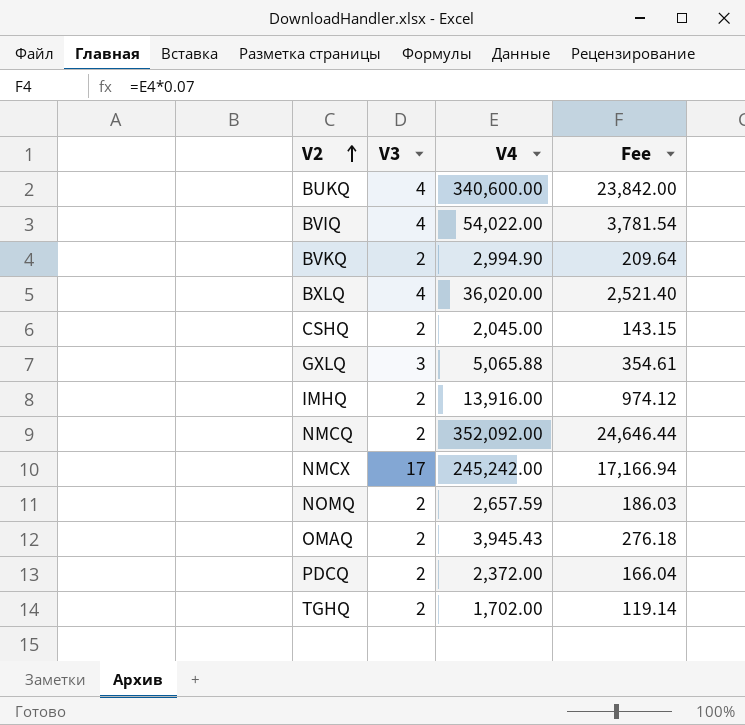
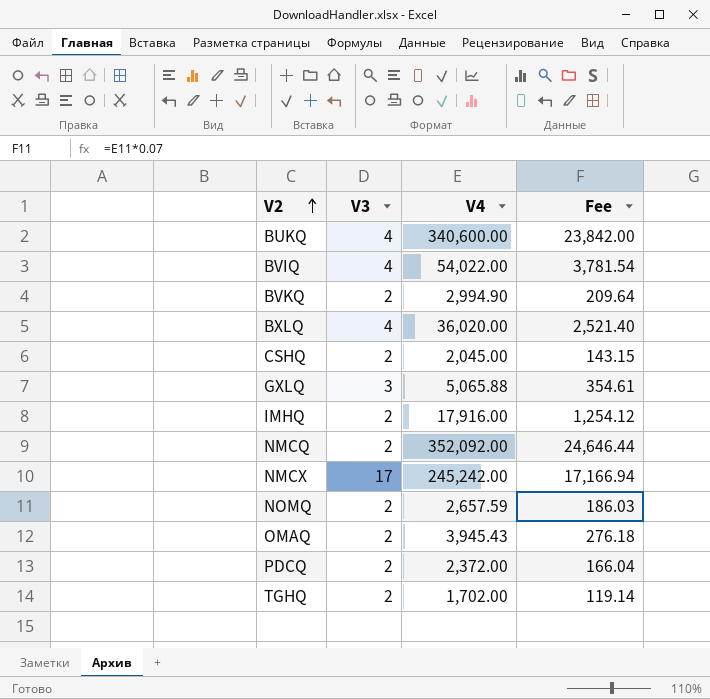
IMHQ | V4: 13,916.00 -> 17,916.00
IMHQ | Fee: 974.12 -> 1,254.12

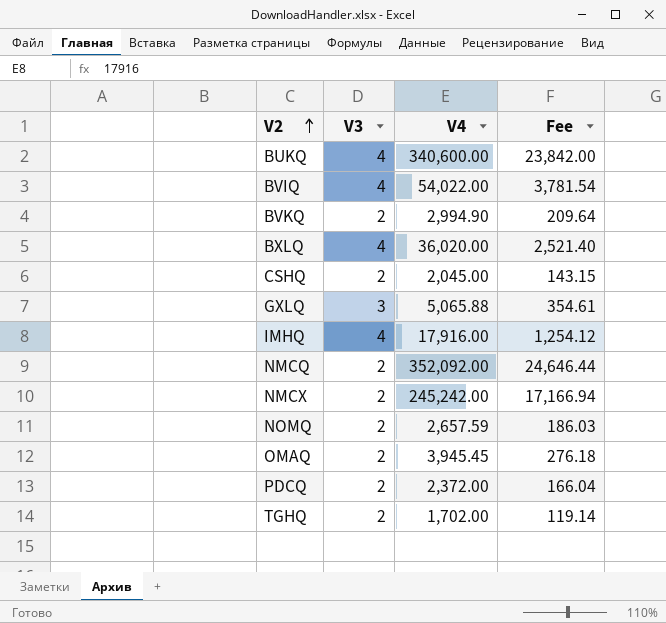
IMHQ | V3: 2 -> 4
NMCX | V3: 17 -> 2
OMAQ | V4: 3,945.43 -> 3,945.45

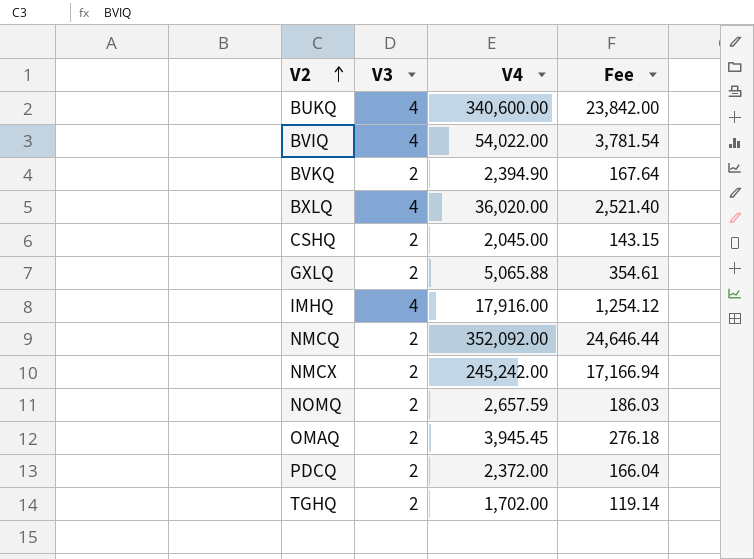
BVKQ | V4: 2,994.90 -> 2,394.90
BVKQ | Fee: 209.64 -> 167.64
GXLQ | V3: 3 -> 2

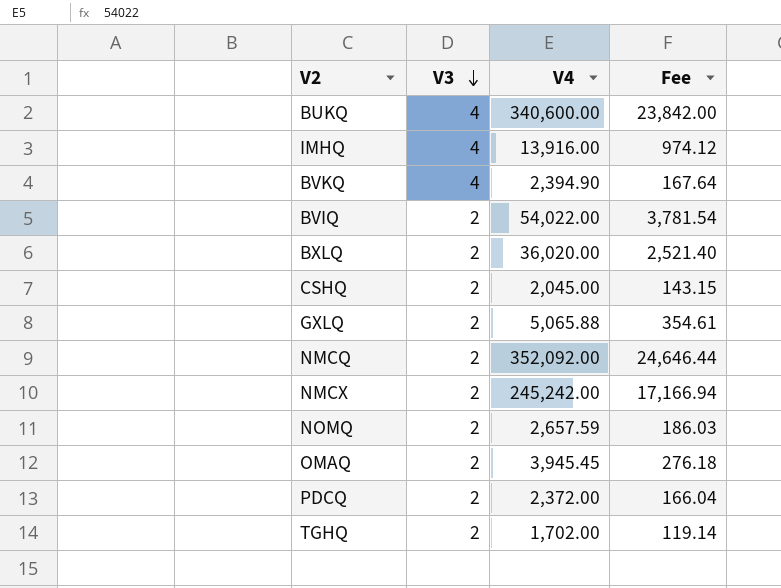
row order: V2 ascending -> V3 descending
IMHQ | V4: 17,916.00 -> 13,916.00
IMHQ | Fee: 1,254.12 -> 974.12
BVKQ | V3: 2 -> 4
BVIQ | V3: 4 -> 2
BXLQ | V3: 4 -> 2

